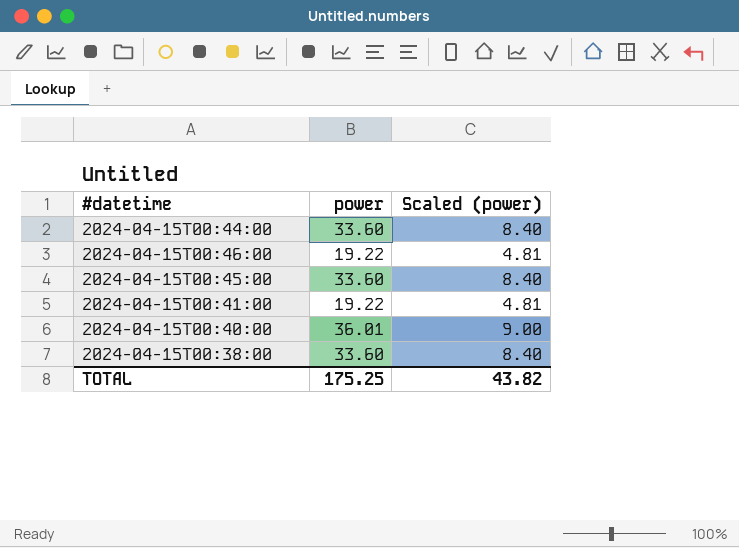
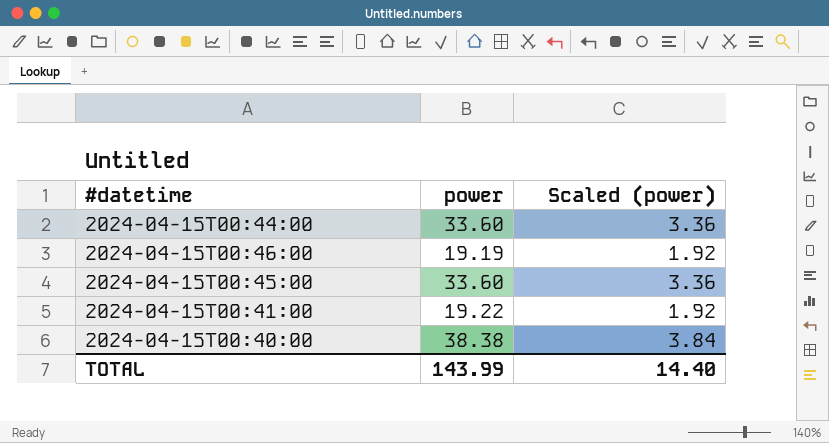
column Scaled (power) | formula: [power] * 0.25 -> [power] * 0.1
row 2024-04-15T00:38:00: 33.60 | 8.40 -> none
2024-04-15T00:46:00 | power: 19.22 -> 19.19
2024-04-15T00:40:00 | power: 36.01 -> 38.38
TOTAL | power: 175.25 -> 143.99
TOTAL | Scaled (power): 43.82 -> 14.40

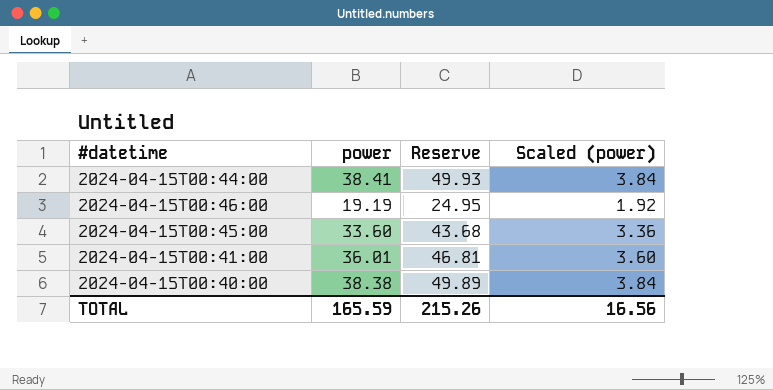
column Reserve | formula: none -> [power] * 1.3
2024-04-15T00:44:00 | power: 33.60 -> 38.41
2024-04-15T00:44:00 | Scaled (power): 3.36 -> 3.84
2024-04-15T00:41:00 | power: 19.22 -> 36.01
2024-04-15T00:41:00 | Scaled (power): 1.92 -> 3.60
TOTAL | power: 143.99 -> 165.59
TOTAL | Scaled (power): 14.40 -> 16.56

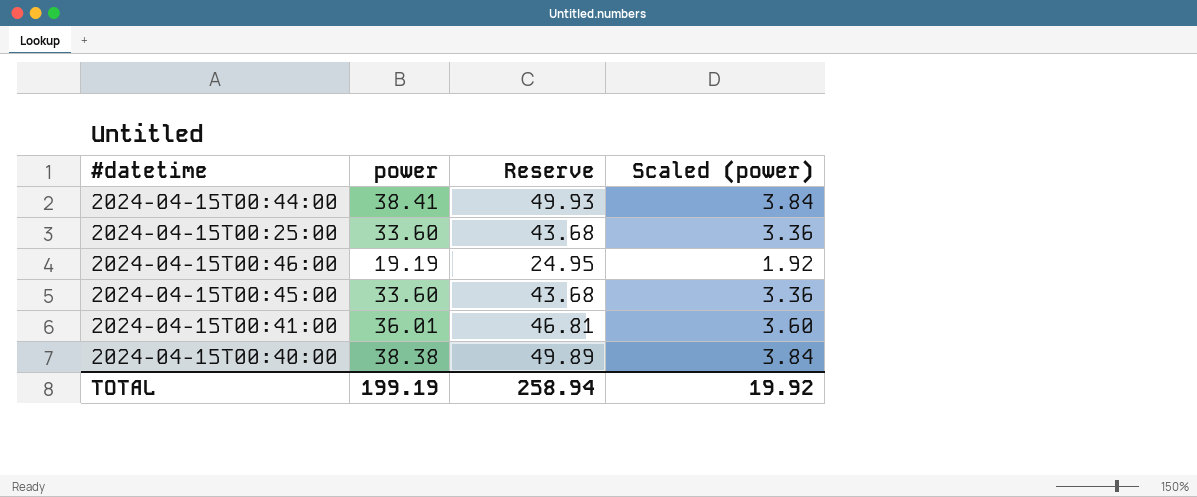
row 2024-04-15T00:25:00: none -> 33.60 | 43.68 | 3.36
TOTAL | power: 165.59 -> 199.19
TOTAL | Reserve: 215.26 -> 258.94
TOTAL | Scaled (power): 16.56 -> 19.92

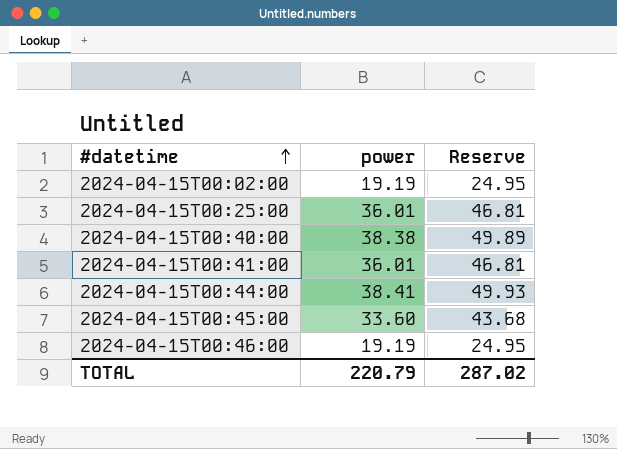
row order: none -> #datetime ascending
column Scaled (power) | formula: [power] * 0.1 -> none
row 2024-04-15T00:02:00: none -> 19.19 | 24.95
2024-04-15T00:25:00 | power: 33.60 -> 36.01
2024-04-15T00:25:00 | Reserve: 43.68 -> 46.81
TOTAL | power: 199.19 -> 220.79
TOTAL | Reserve: 258.94 -> 287.02

